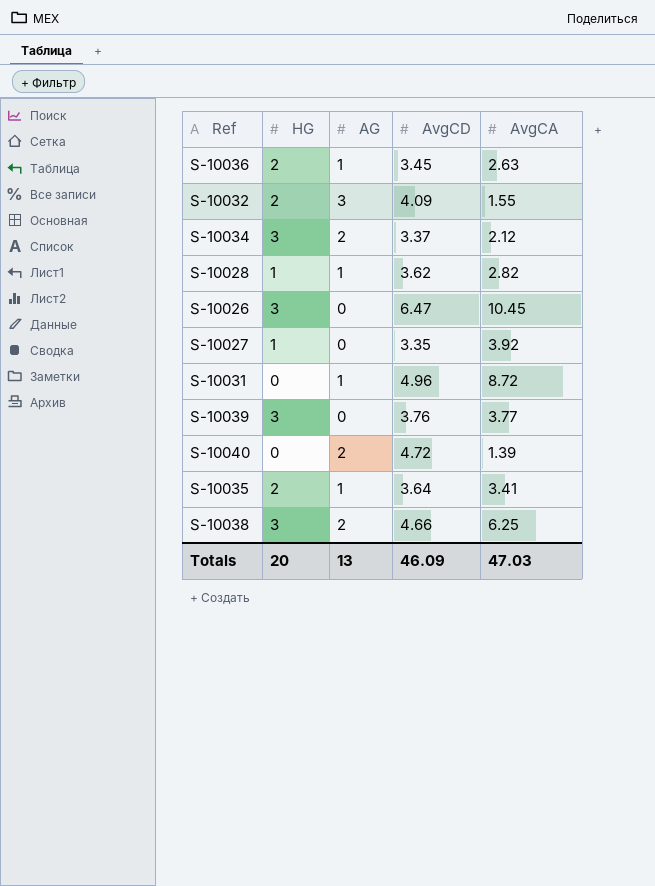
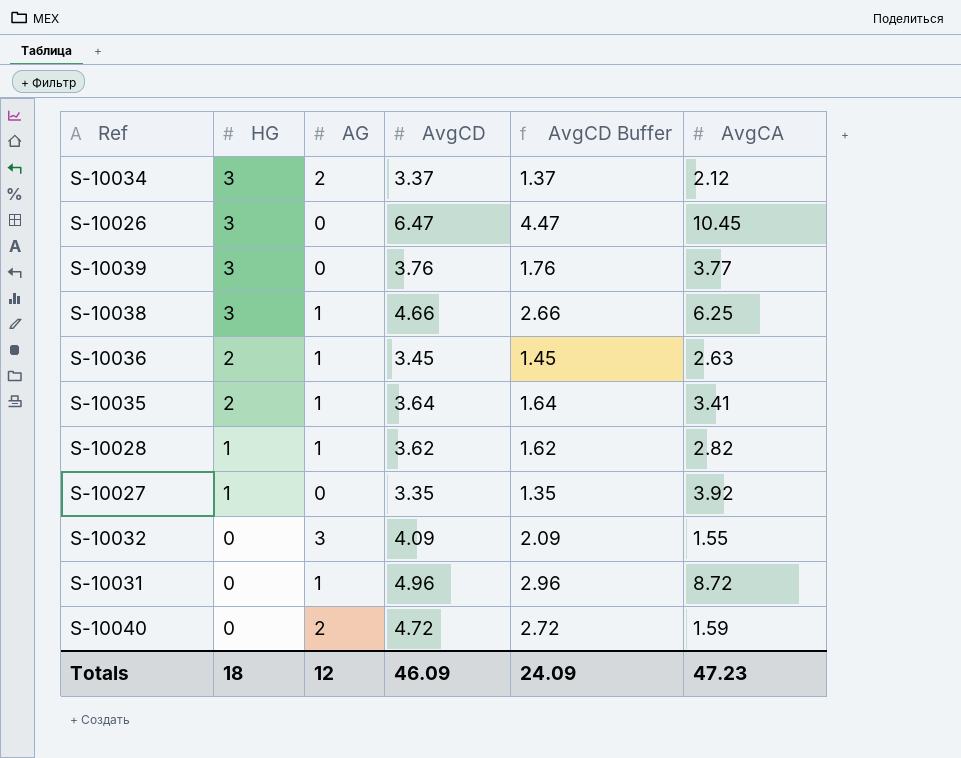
row order: none -> HG descending
column AvgCD Buffer | formula: none -> [AvgCD] - 2
S-10038 | AG: 2 -> 1
S-10032 | HG: 2 -> 0
S-10040 | AvgCA: 1.39 -> 1.59
Totals | HG: 20 -> 18
Totals | AG: 13 -> 12
Totals | AvgCA: 47.03 -> 47.23

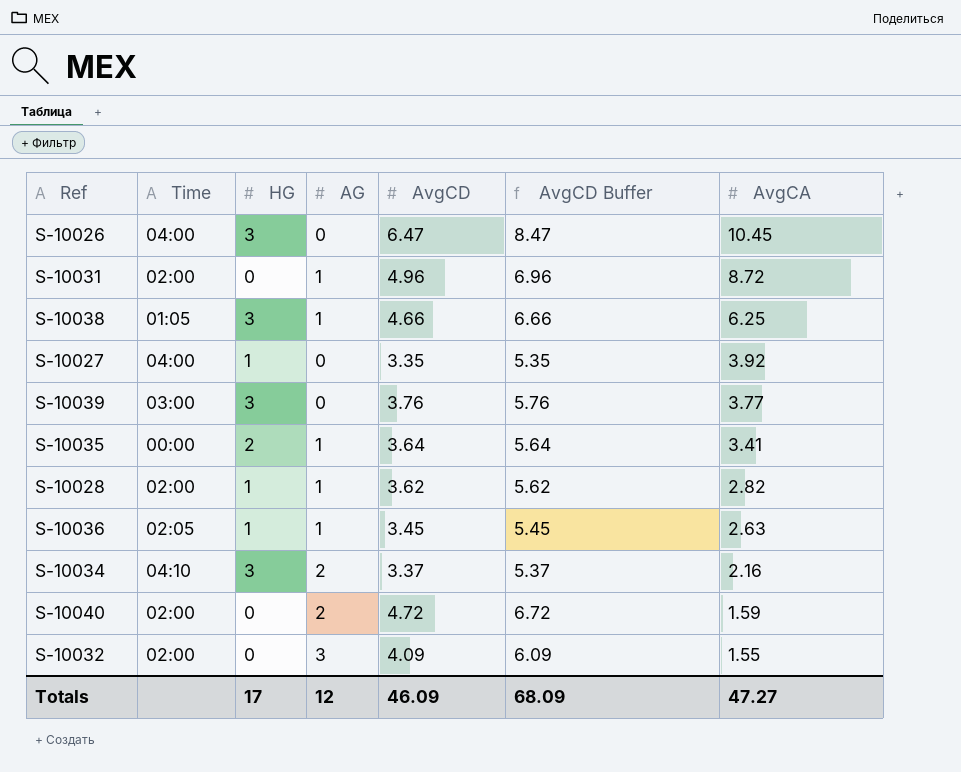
row order: HG descending -> AvgCA descending
column Time | position: none -> 2
column AvgCD Buffer | formula: [AvgCD] - 2 -> [AvgCD] + 2
S-10036 | HG: 2 -> 1
S-10034 | AvgCA: 2.12 -> 2.16
Totals | HG: 18 -> 17
Totals | AvgCD Buffer: 24.09 -> 68.09
Totals | AvgCA: 47.23 -> 47.27

